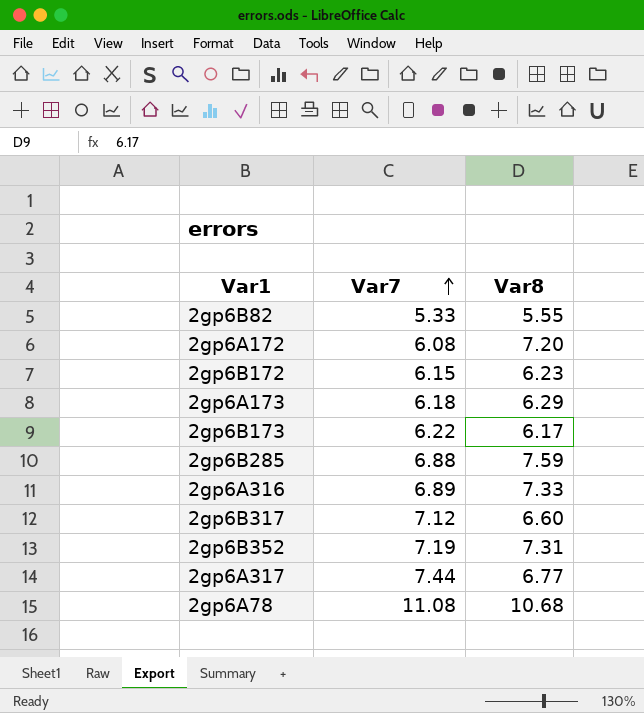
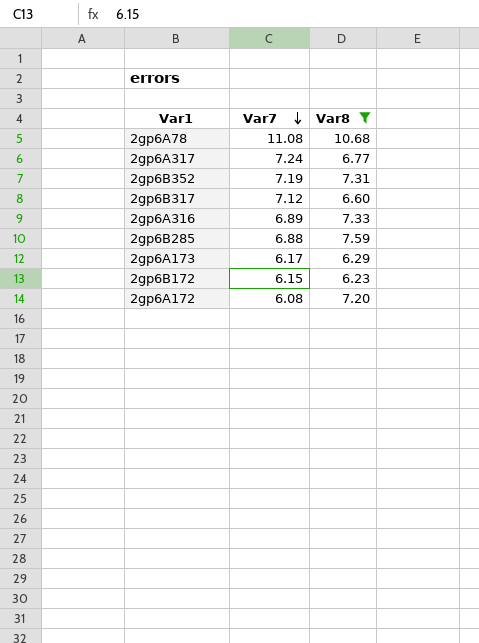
filter: none -> Var8 >= 6.23
row order: Var7 ascending -> Var7 descending
2gp6A317 | Var7: 7.44 -> 7.24
2gp6A173 | Var7: 6.18 -> 6.17

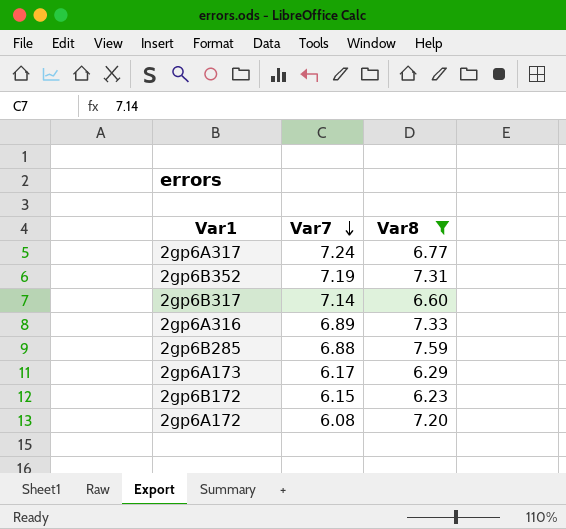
row 2gp6A78: 11.08 | 10.68 -> none
2gp6B317 | Var7: 7.12 -> 7.14

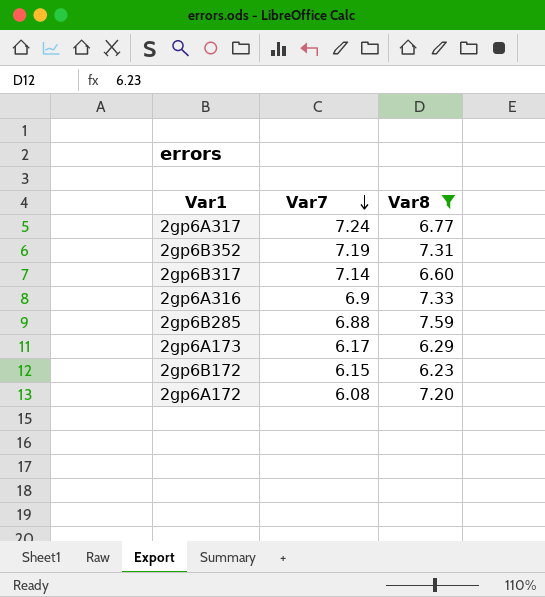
2gp6A316 | Var7: 6.89 -> 6.9

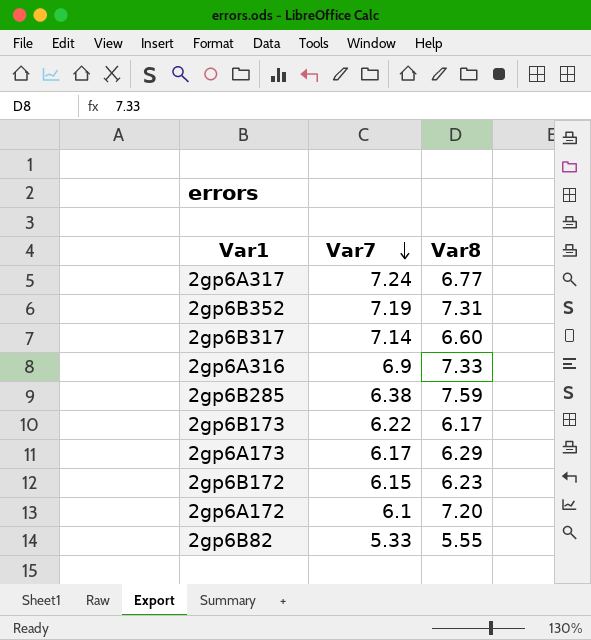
filter: Var8 >= 6.23 -> none
2gp6B285 | Var7: 6.88 -> 6.38
2gp6A172 | Var7: 6.08 -> 6.1

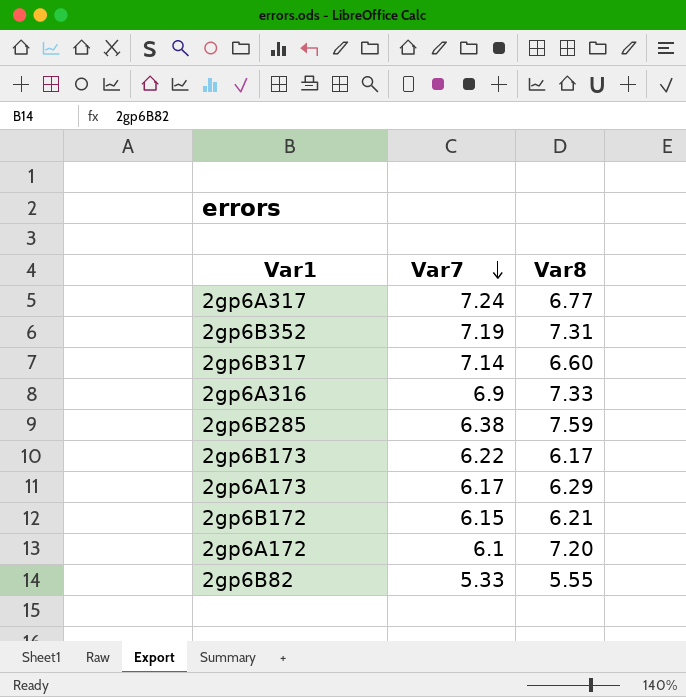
2gp6B172 | Var8: 6.23 -> 6.21

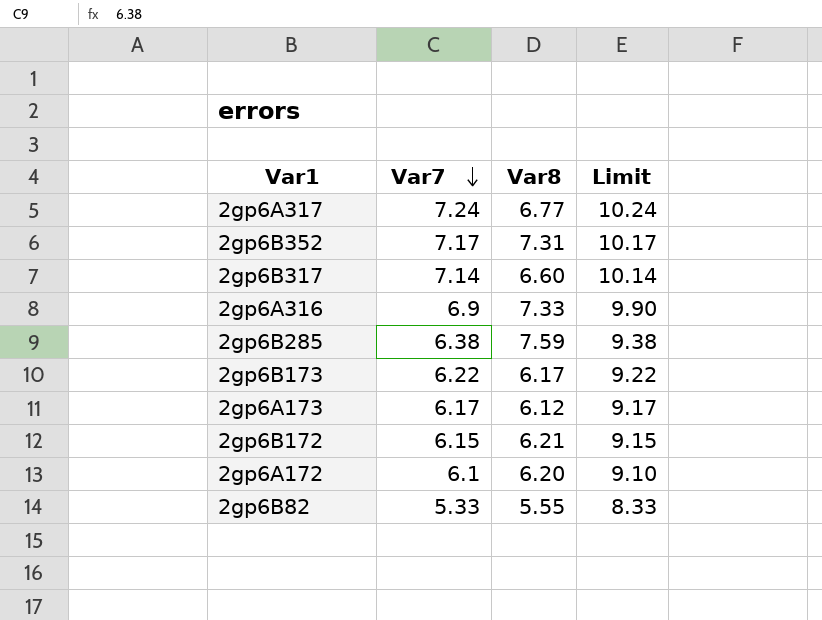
column Limit | formula: none -> [Var7] + 3
2gp6B352 | Var7: 7.19 -> 7.17
2gp6A173 | Var8: 6.29 -> 6.12
2gp6A172 | Var8: 7.20 -> 6.20

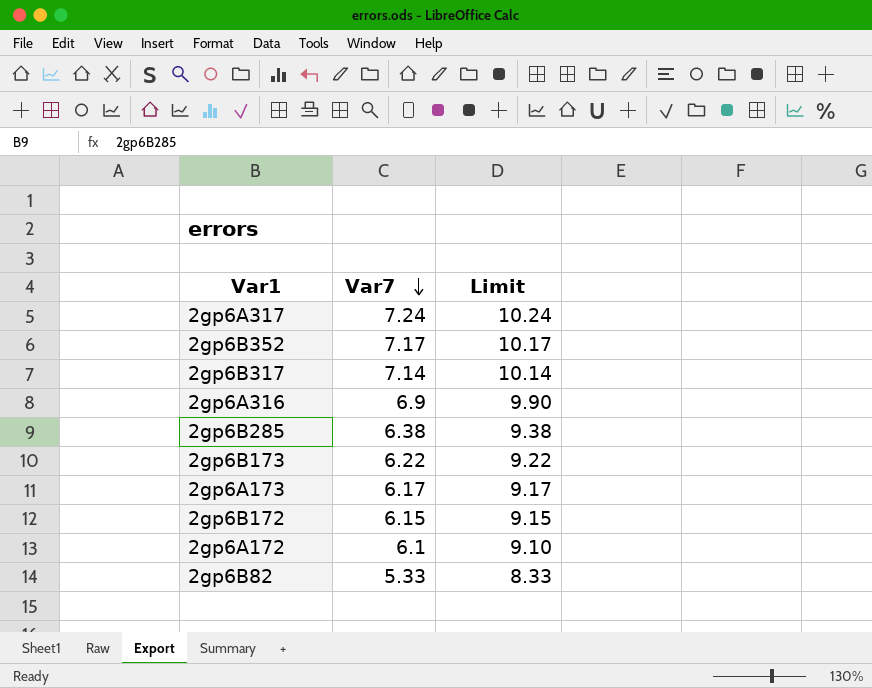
column Var8 | position: 3 -> none

